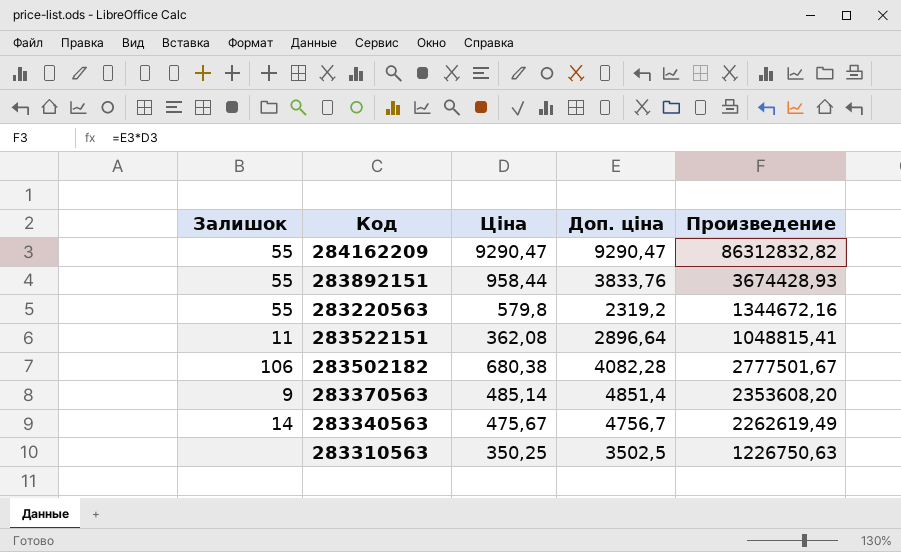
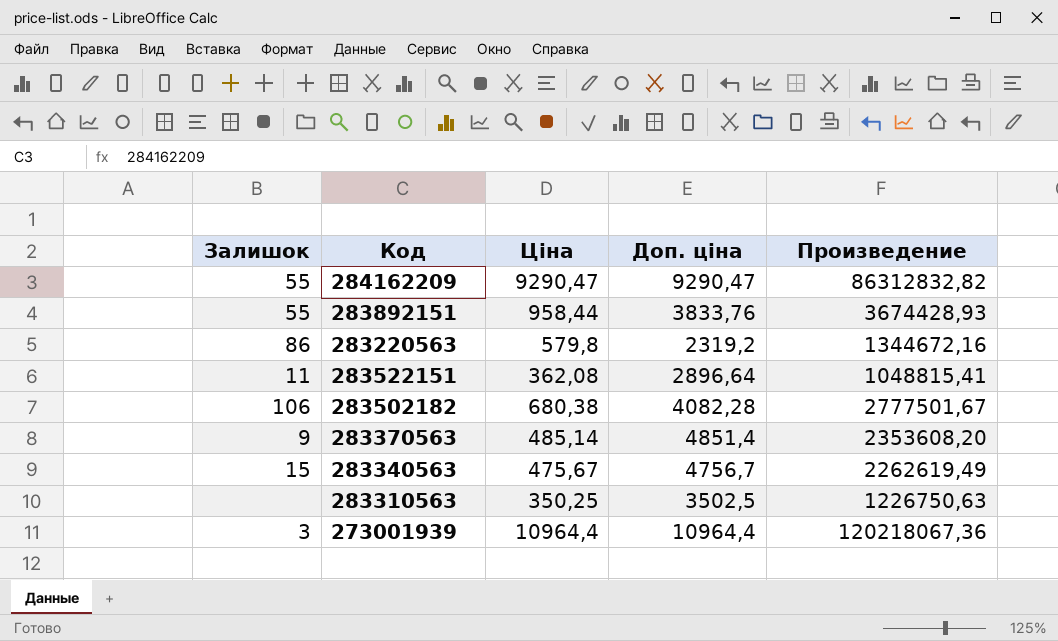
283220563 | Залишок: 55 -> 86
283340563 | Залишок: 14 -> 15
row 273001939: none -> 3 | 10964,4 | 10964,4 | 120218067,36

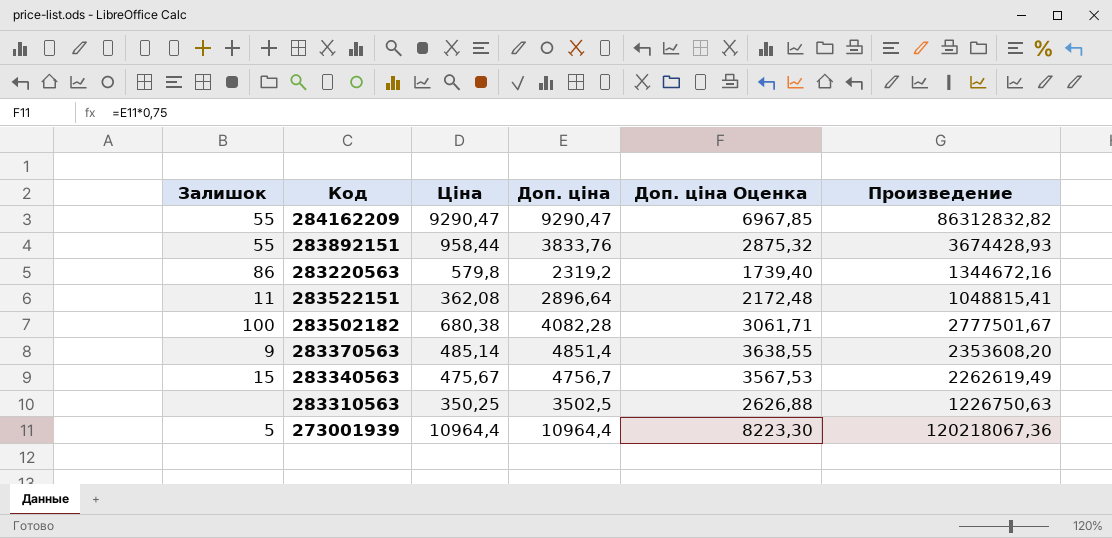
column Доп. ціна Оценка | formula: none -> [Доп. ціна] * 0,75
283502182 | Залишок: 106 -> 100
273001939 | Залишок: 3 -> 5

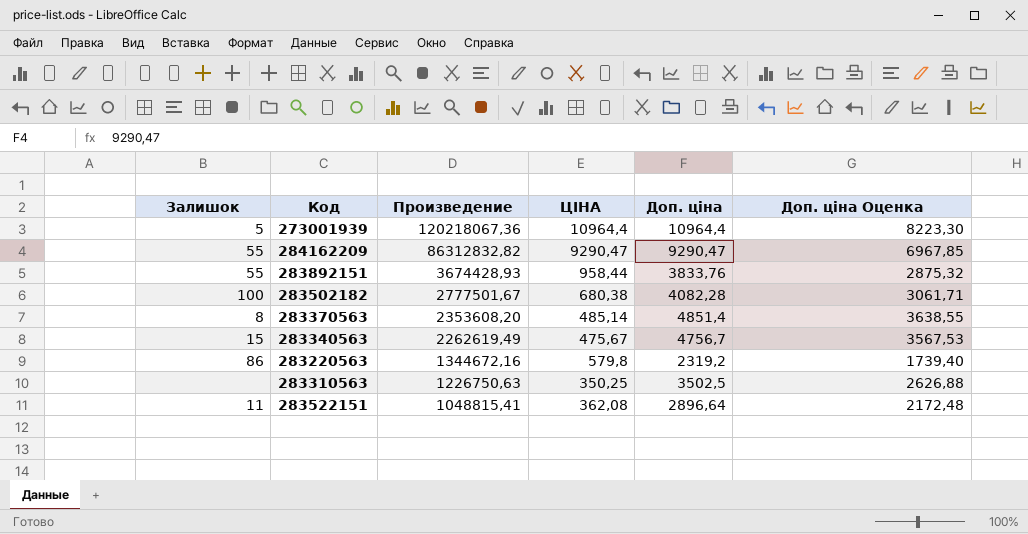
row order: none -> Произведение descending
column Произведение | position: 6 -> 3
column name: Ціна -> ЦІНА
283370563 | Залишок: 9 -> 8

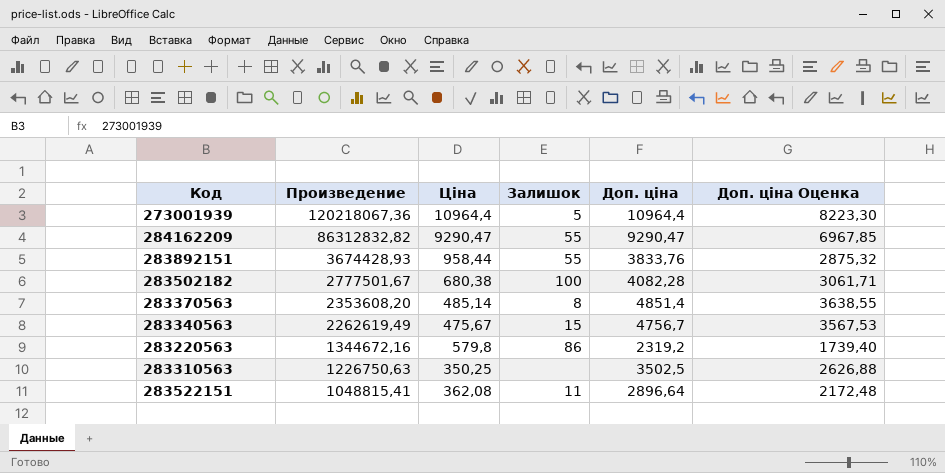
column name: ЦІНА -> Ціна
column Залишок | position: 1 -> 4

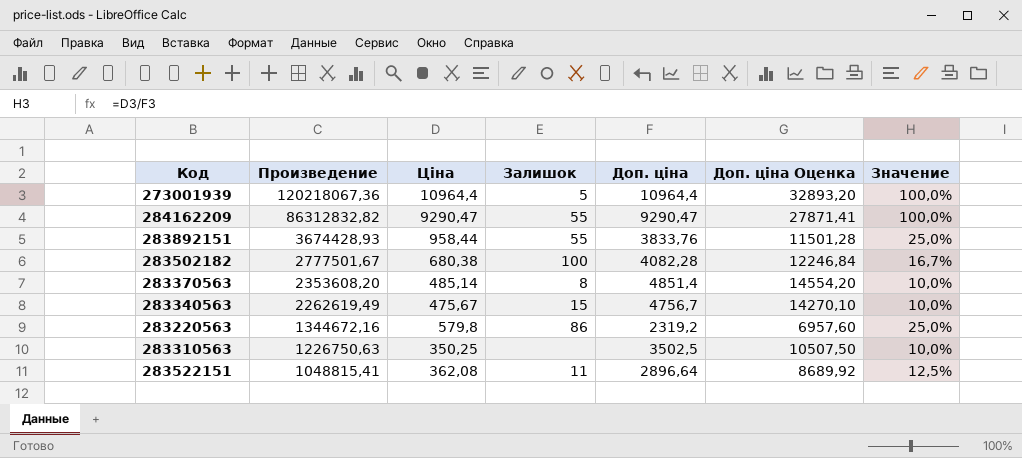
column Доп. ціна Оценка | formula: [Доп. ціна] * 0,75 -> [Доп. ціна] * 3
column Значение | formula: none -> [Ціна] / [Доп. ціна]

